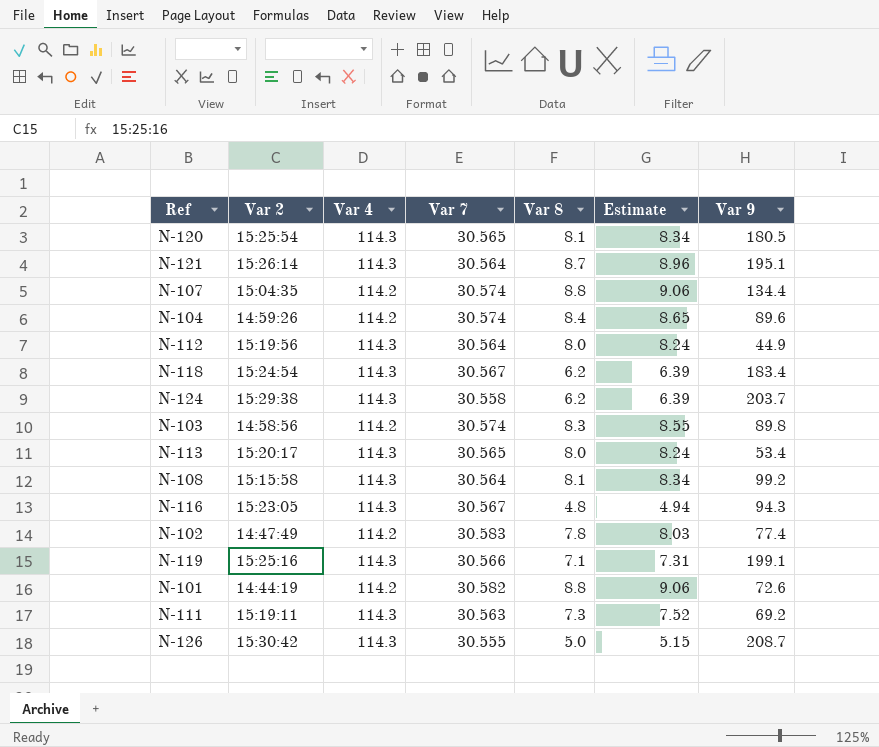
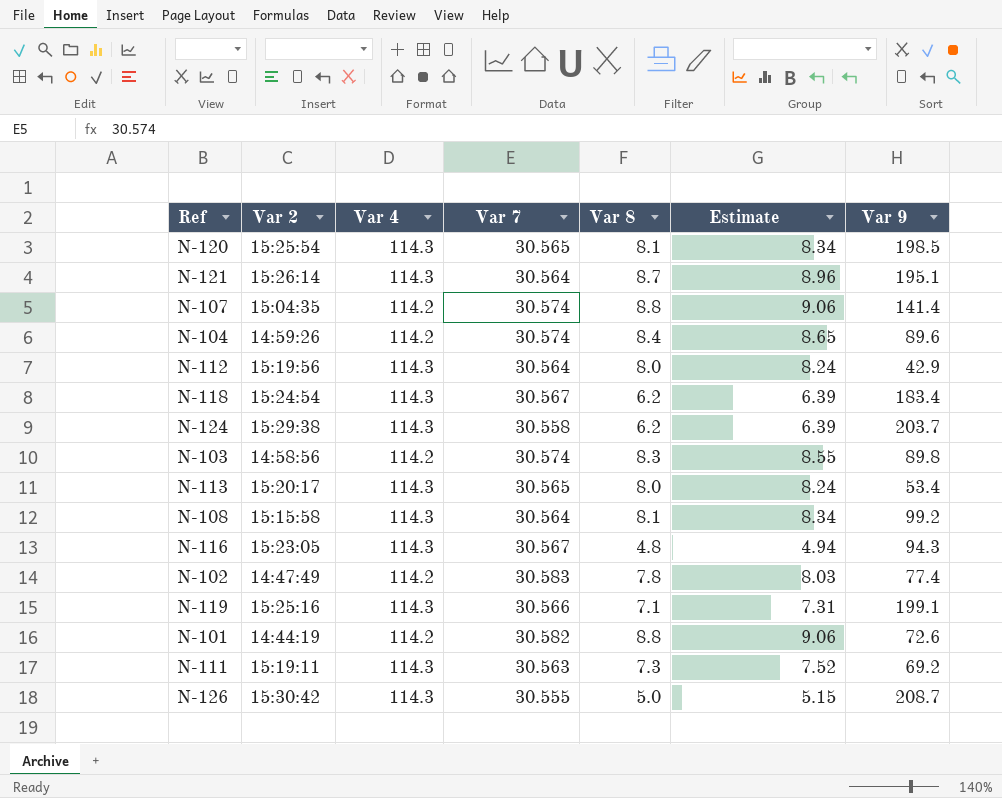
N-120 | Var 9: 180.5 -> 198.5
N-107 | Var 9: 134.4 -> 141.4
N-112 | Var 9: 44.9 -> 42.9

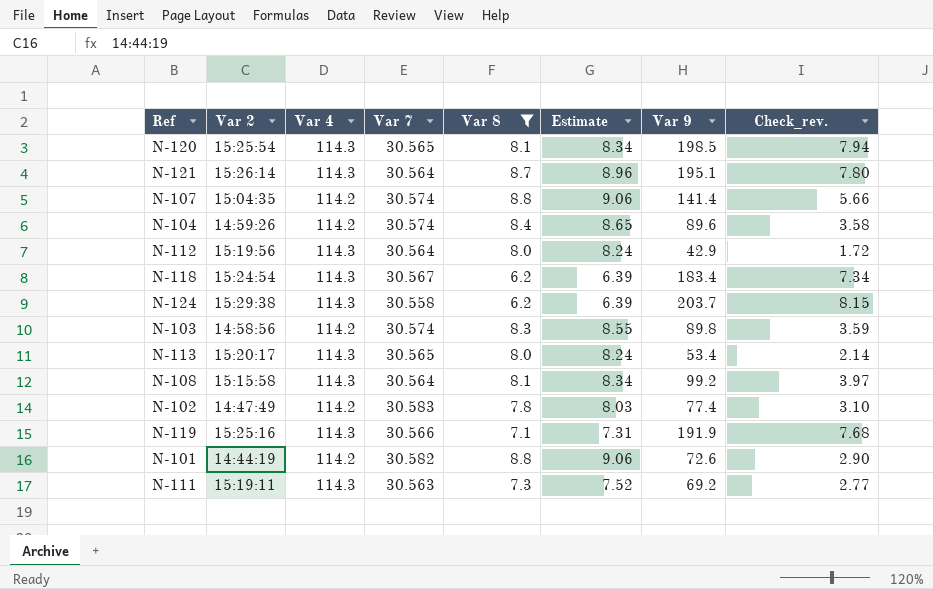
filter: none -> Var 8 >= 6.2
column Check_rev. | formula: none -> [Var 9] * 0.04
N-119 | Var 9: 199.1 -> 191.9

